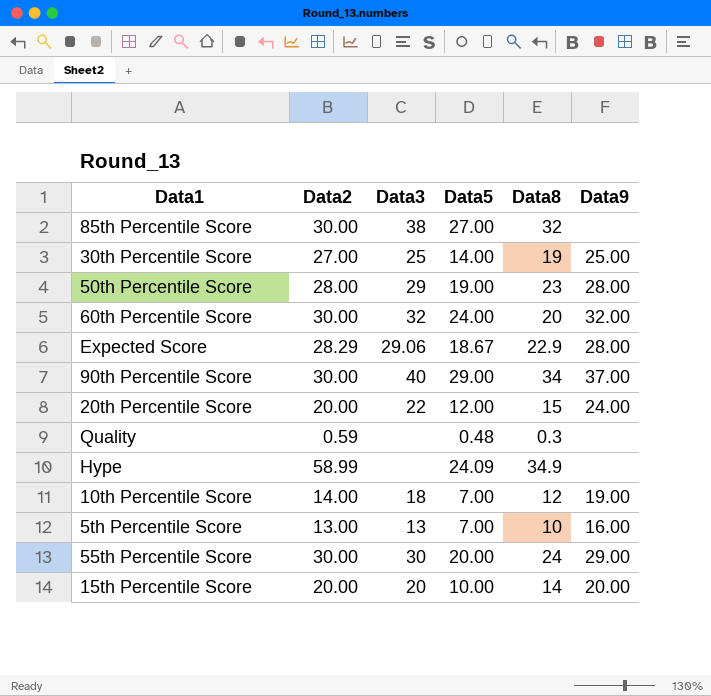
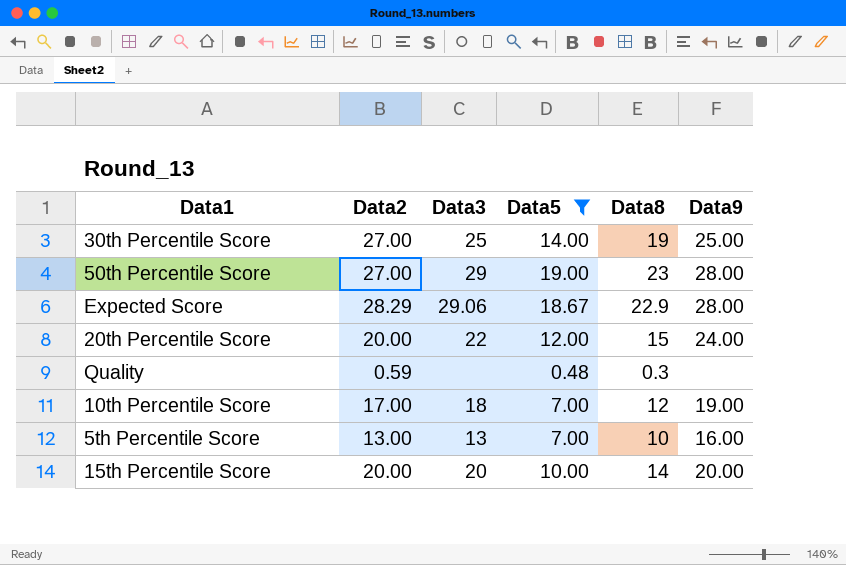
filter: none -> Data5 <= 19.00
50th Percentile Score | Data2: 28.00 -> 27.00
10th Percentile Score | Data2: 14.00 -> 17.00

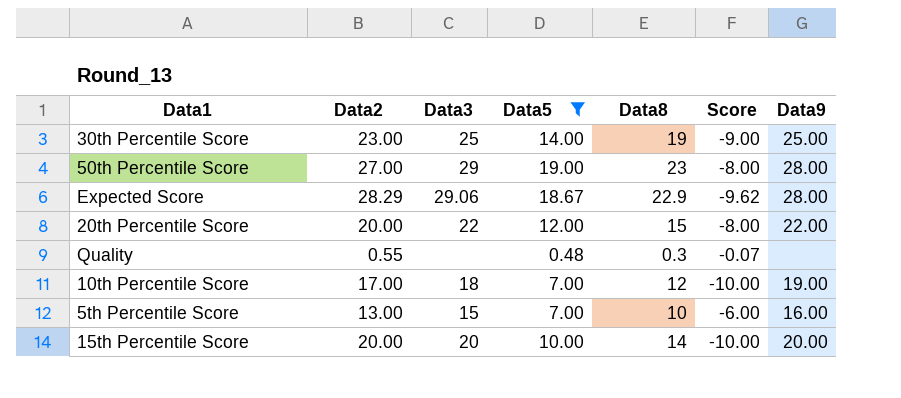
column Score | formula: none -> [Data5] - [Data2]
30th Percentile Score | Data2: 27.00 -> 23.00
20th Percentile Score | Data9: 24.00 -> 22.00
Quality | Data2: 0.59 -> 0.55
5th Percentile Score | Data3: 13 -> 15

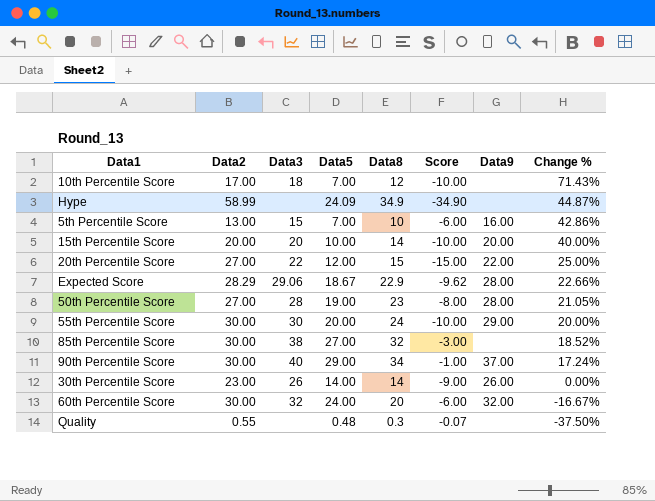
filter: Data5 <= 19.00 -> none
row order: none -> Change % descending
column Change % | formula: none -> ([Data8] - [Data5]) / [Data5]
10th Percentile Score | Data9: 19.00 -> none
20th Percentile Score | Data2: 20.00 -> 27.00
20th Percentile Score | Score: -8.00 -> -15.00
50th Percentile Score | Data3: 29 -> 28
30th Percentile Score | Data3: 25 -> 26
30th Percentile Score | Data8: 19 -> 14
30th Percentile Score | Data9: 25.00 -> 26.00

